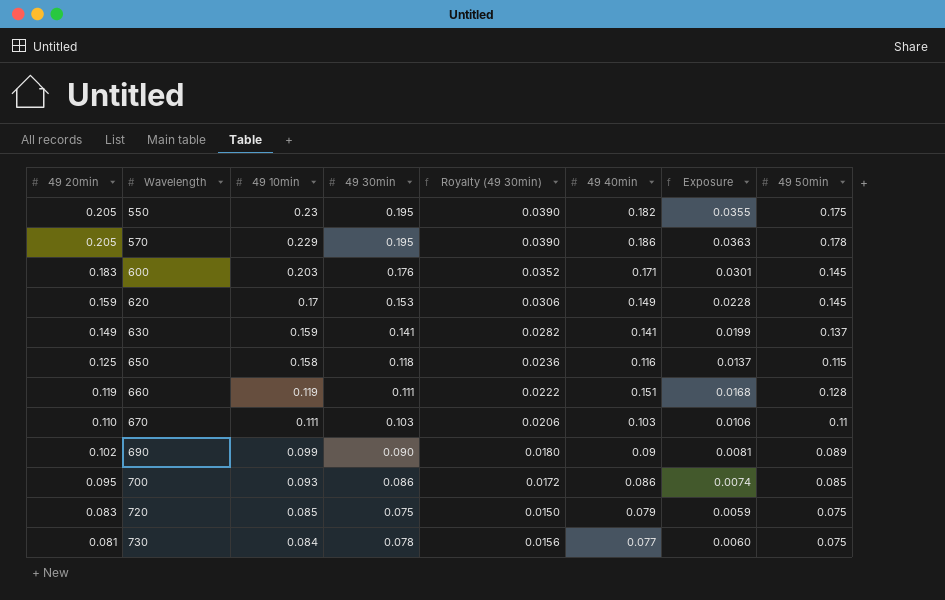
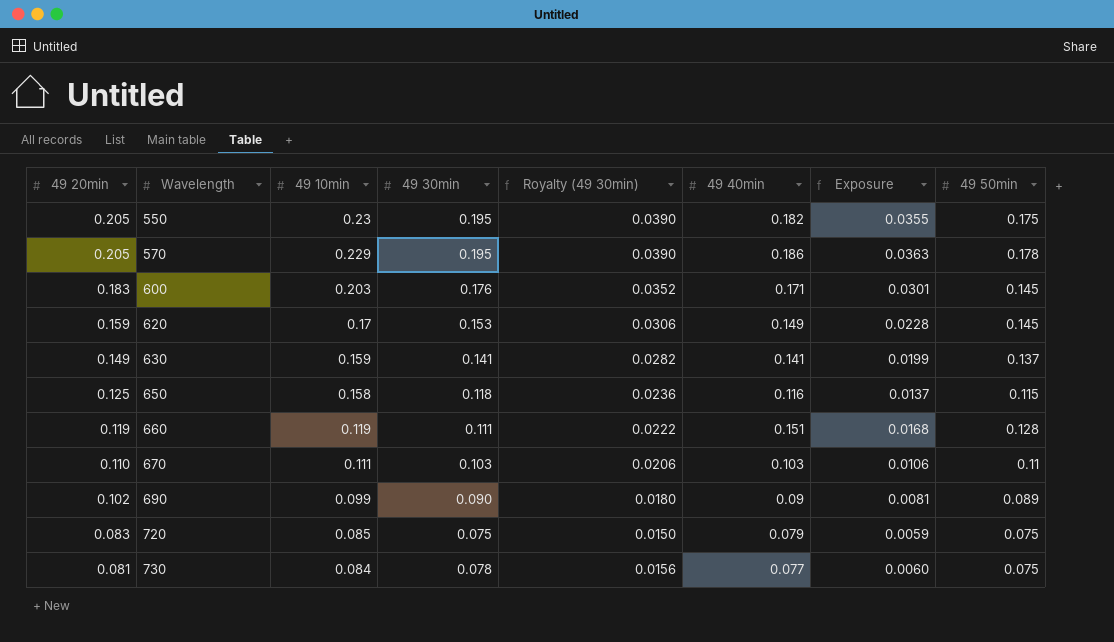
row 700: 0.095 | 0.093 | 0.086 | 0.0172 | 0.086 | 0.0074 | 0.085 -> none

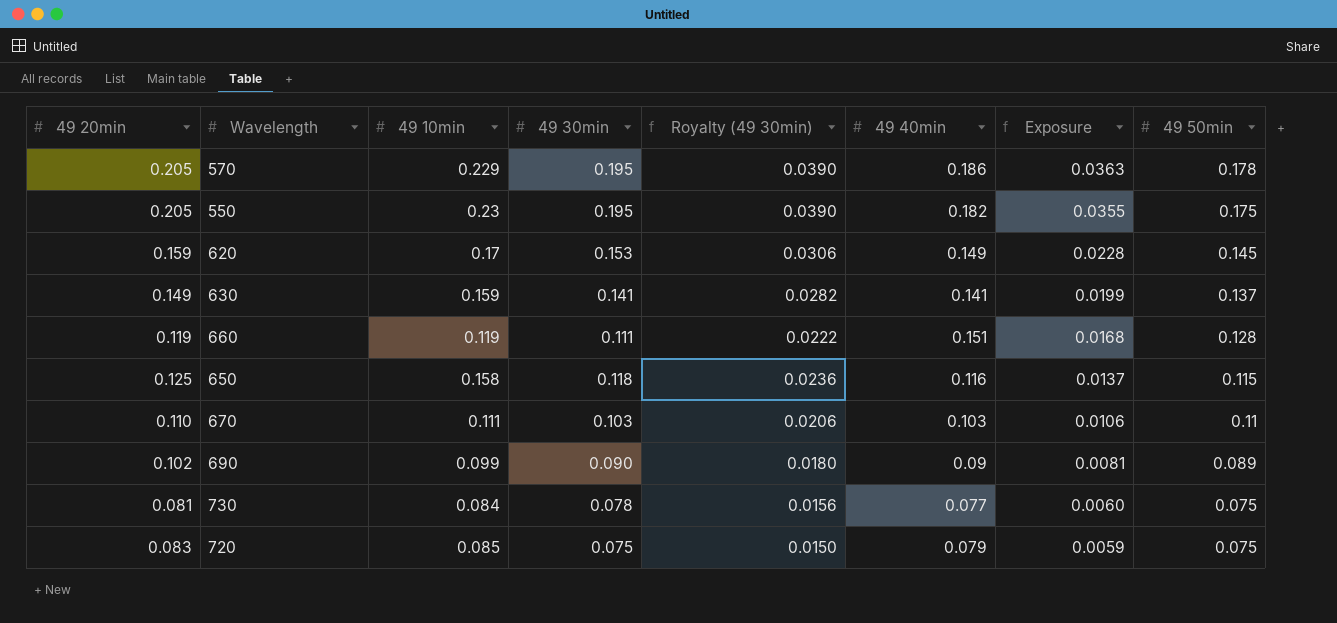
row order: 49 20min descending -> Exposure descending
row 600: 0.183 | 0.203 | 0.176 | 0.0352 | 0.171 | 0.0301 | 0.145 -> none

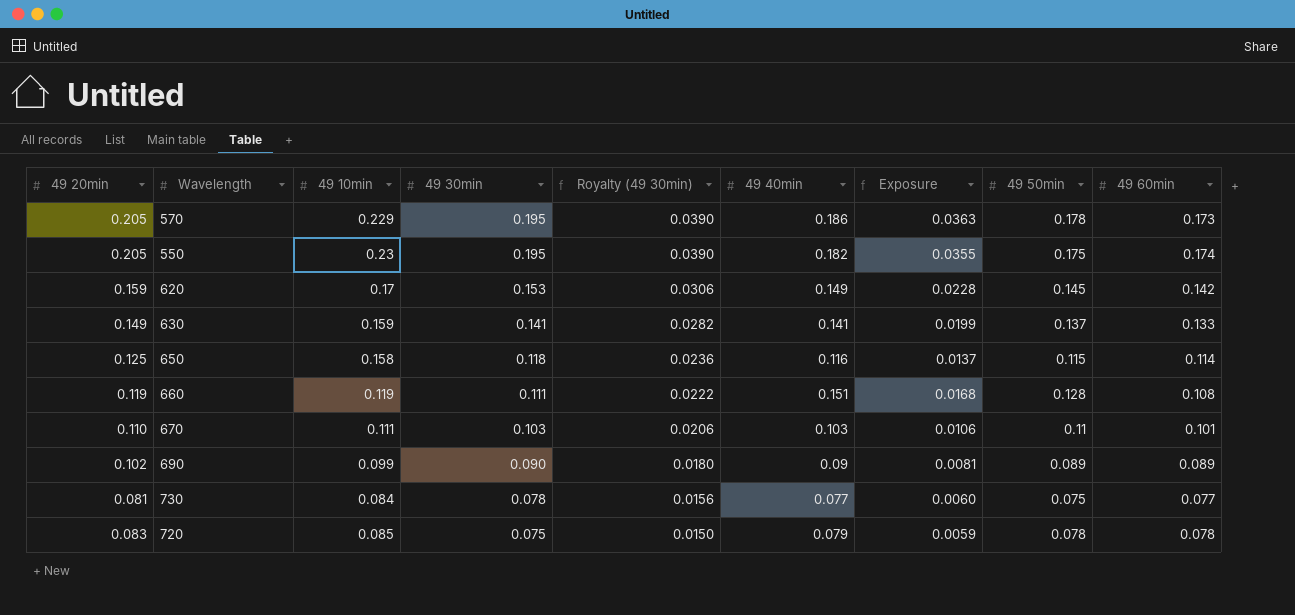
row order: Exposure descending -> 49 30min descending
column 49 60min | position: none -> 9
720 | 49 50min: 0.075 -> 0.078

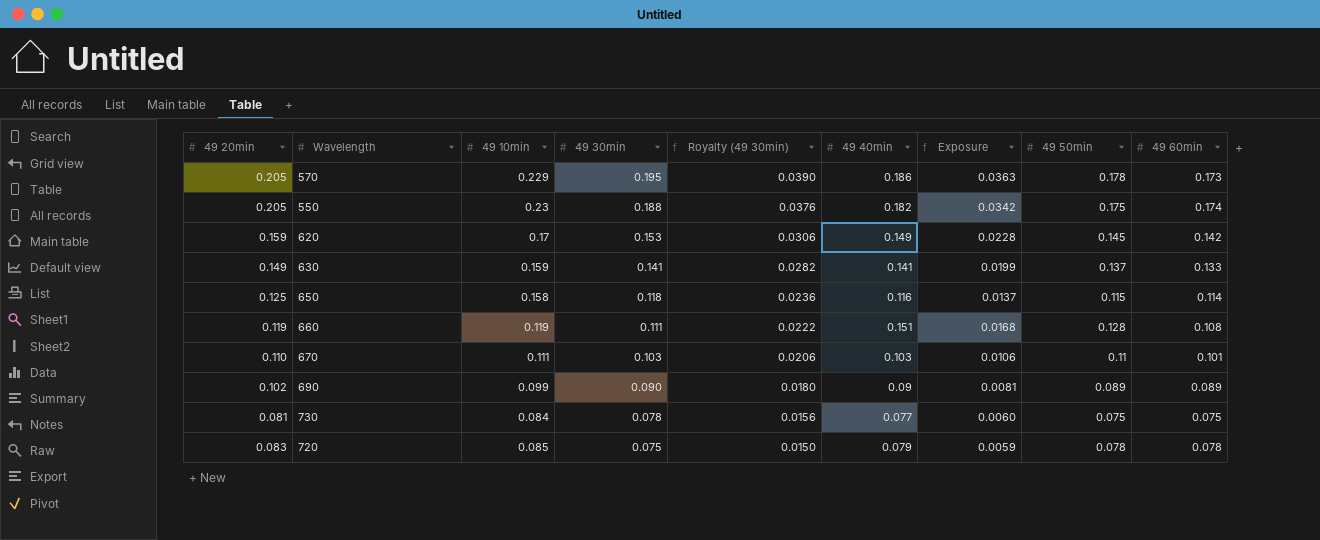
550 | 49 30min: 0.195 -> 0.188
550 | Royalty (49 30min): 0.0390 -> 0.0376
550 | Exposure: 0.0355 -> 0.0342
730 | 49 60min: 0.077 -> 0.075

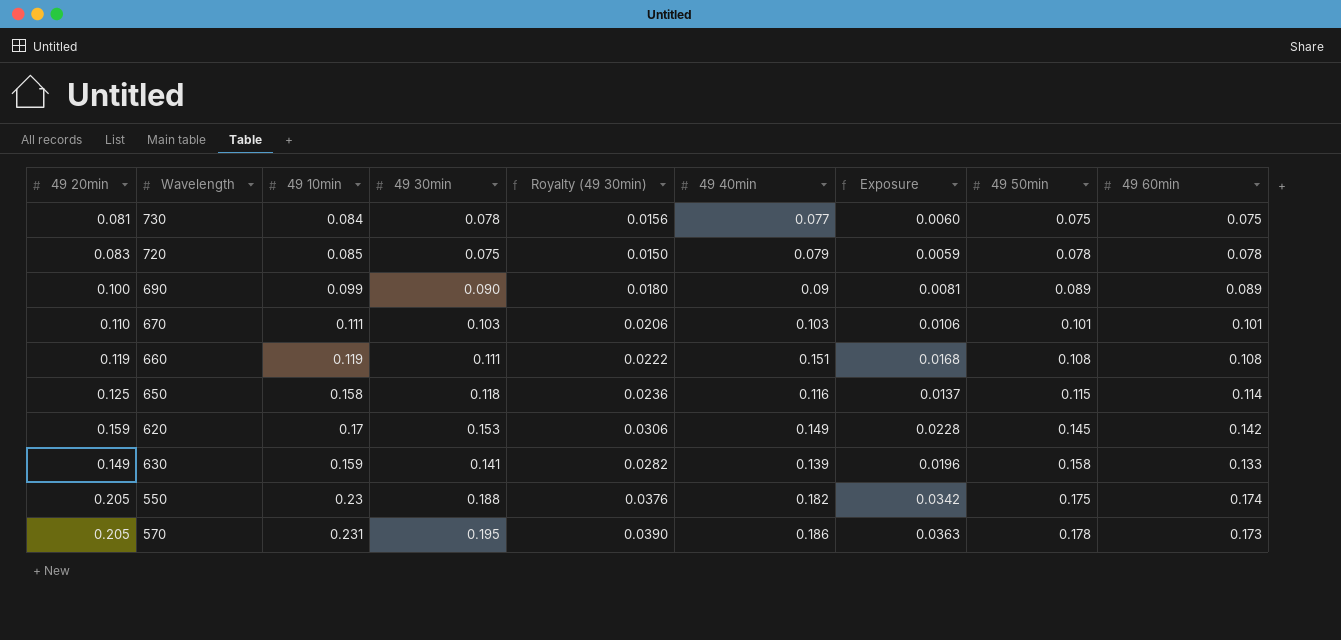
row order: 49 30min descending -> 49 50min ascending
690 | 49 20min: 0.102 -> 0.100
670 | 49 50min: 0.11 -> 0.101
660 | 49 50min: 0.128 -> 0.108
630 | 49 40min: 0.141 -> 0.139
630 | Exposure: 0.0199 -> 0.0196
630 | 49 50min: 0.137 -> 0.158
570 | 49 10min: 0.229 -> 0.231

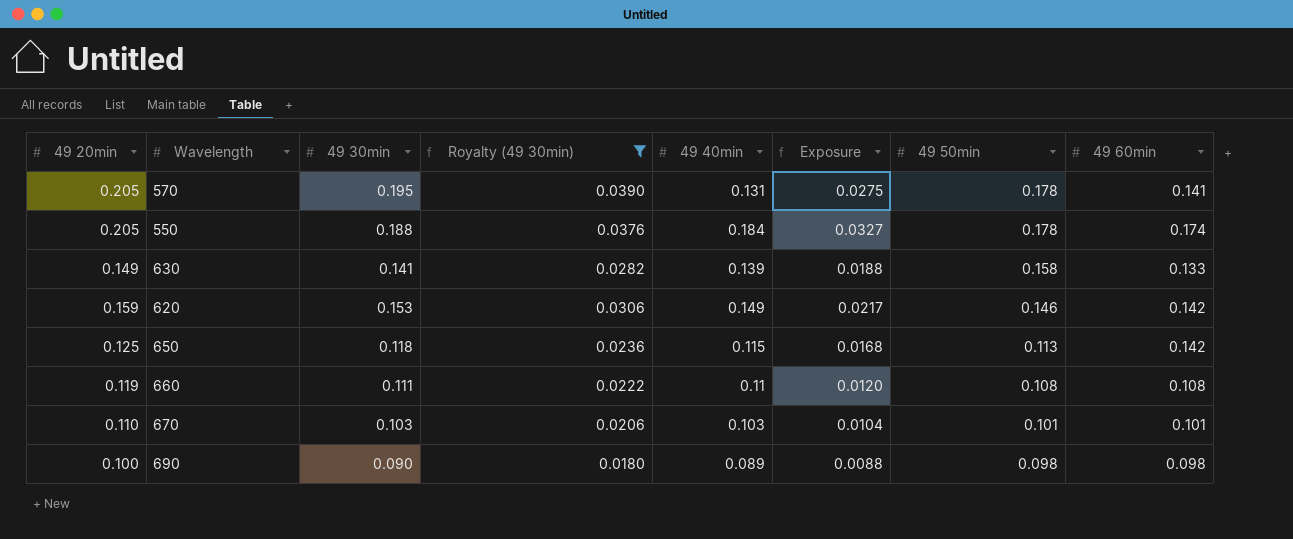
filter: none -> Royalty (49 30min) >= 0.0180
row order: 49 50min ascending -> 49 50min descending
column 49 10min | position: 3 -> none
column Exposure | formula: [49 30min] * [49 40min] -> [49 30min] * [49 60min]
570 | 49 40min: 0.186 -> 0.131
570 | 49 60min: 0.173 -> 0.141
550 | 49 40min: 0.182 -> 0.184
550 | 49 50min: 0.175 -> 0.178
620 | 49 50min: 0.145 -> 0.146
650 | 49 40min: 0.116 -> 0.115
650 | 49 50min: 0.115 -> 0.113
650 | 49 60min: 0.114 -> 0.142
660 | 49 40min: 0.151 -> 0.11
690 | 49 40min: 0.09 -> 0.089
690 | 49 50min: 0.089 -> 0.098
690 | 49 60min: 0.089 -> 0.098

